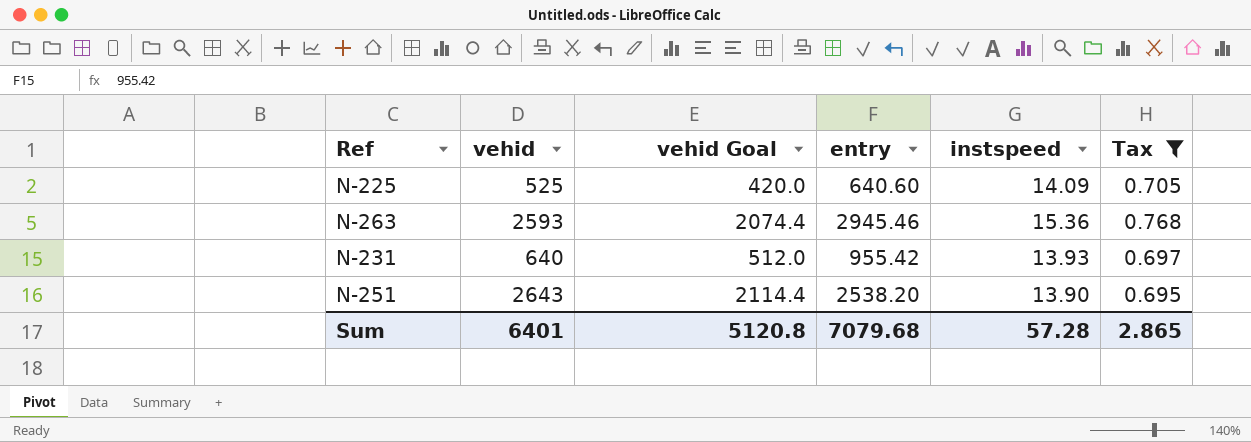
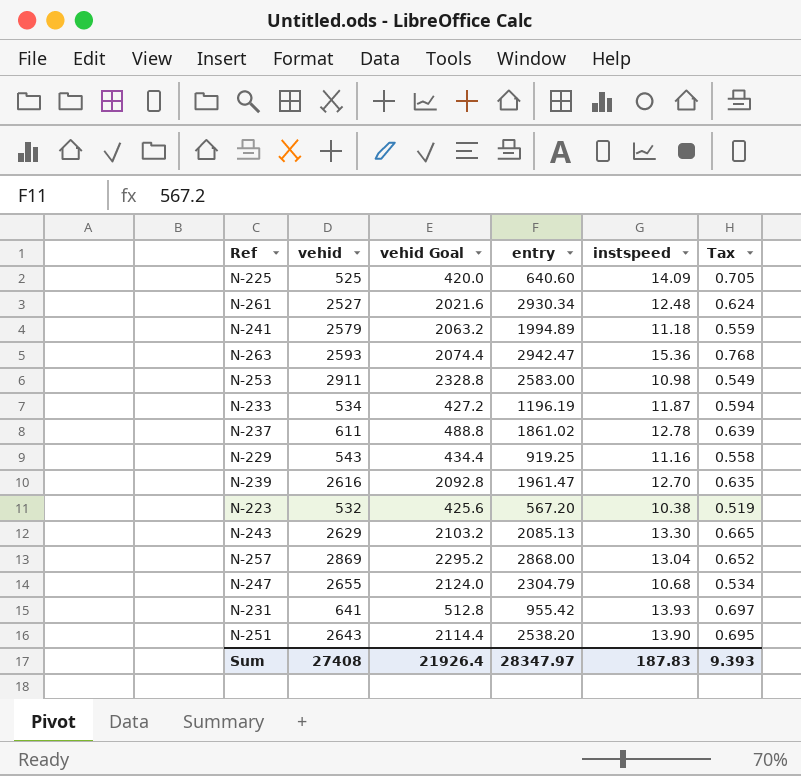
filter: Tax >= 0.695 -> none
N-263 | entry: 2945.46 -> 2942.47
N-231 | vehid: 640 -> 641
N-231 | vehid Goal: 512.0 -> 512.8
Sum | vehid: 6401 -> 27408
Sum | vehid Goal: 5120.8 -> 21926.4
Sum | entry: 7079.68 -> 28347.97
Sum | instspeed: 57.28 -> 187.83
Sum | Tax: 2.865 -> 9.393

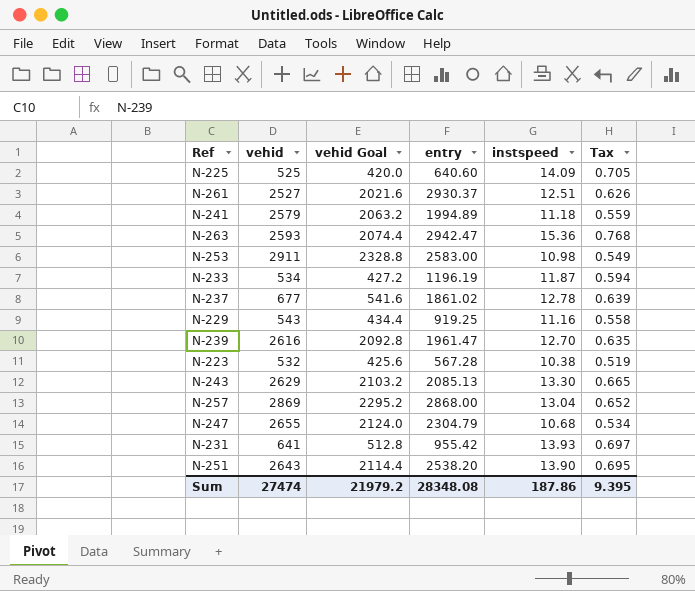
N-261 | entry: 2930.34 -> 2930.37
N-261 | instspeed: 12.48 -> 12.51
N-261 | Tax: 0.624 -> 0.626
N-237 | vehid: 611 -> 677
N-237 | vehid Goal: 488.8 -> 541.6
N-223 | entry: 567.20 -> 567.28
Sum | vehid: 27408 -> 27474
Sum | vehid Goal: 21926.4 -> 21979.2
Sum | entry: 28347.97 -> 28348.08
Sum | instspeed: 187.83 -> 187.86
Sum | Tax: 9.393 -> 9.395

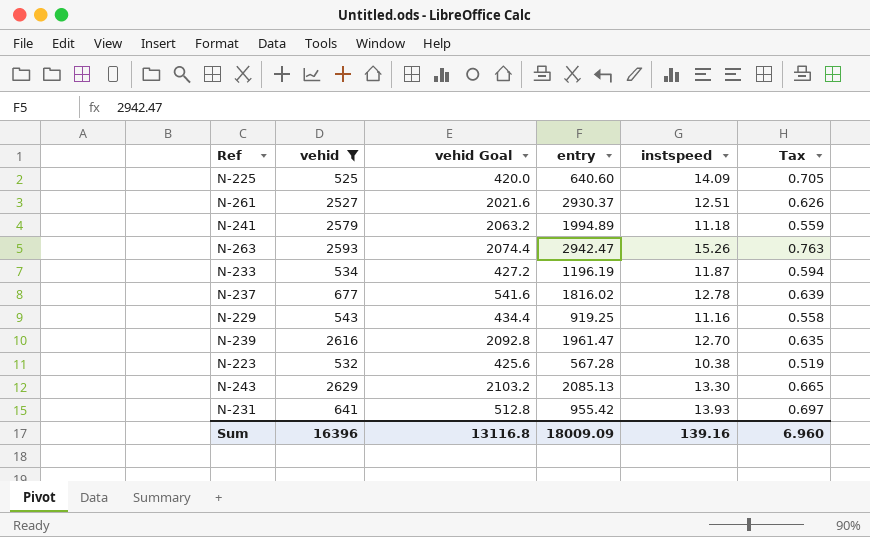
filter: none -> vehid <= 2629
N-263 | instspeed: 15.36 -> 15.26
N-263 | Tax: 0.768 -> 0.763
N-237 | entry: 1861.02 -> 1816.02
Sum | vehid: 27474 -> 16396
Sum | vehid Goal: 21979.2 -> 13116.8
Sum | entry: 28348.08 -> 18009.09
Sum | instspeed: 187.86 -> 139.16
Sum | Tax: 9.395 -> 6.960

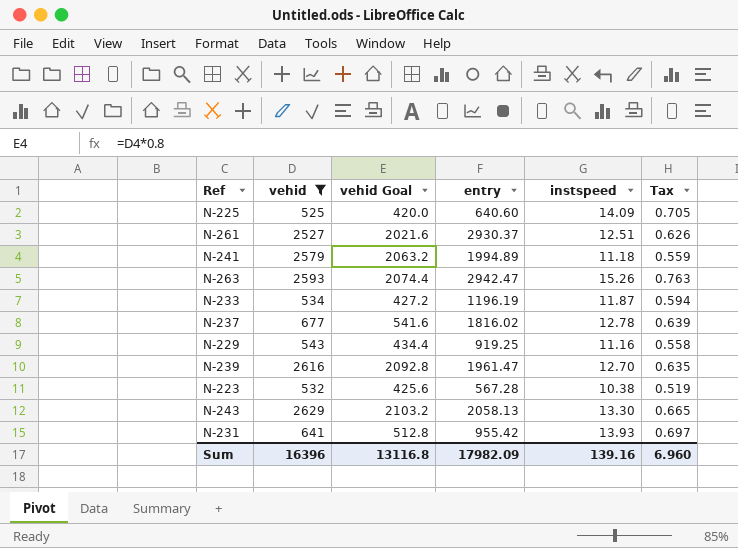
N-243 | entry: 2085.13 -> 2058.13
Sum | entry: 18009.09 -> 17982.09

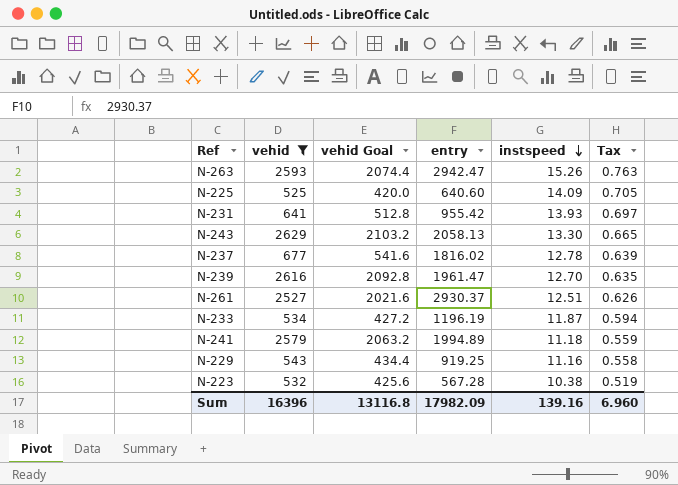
row order: none -> instspeed descending

